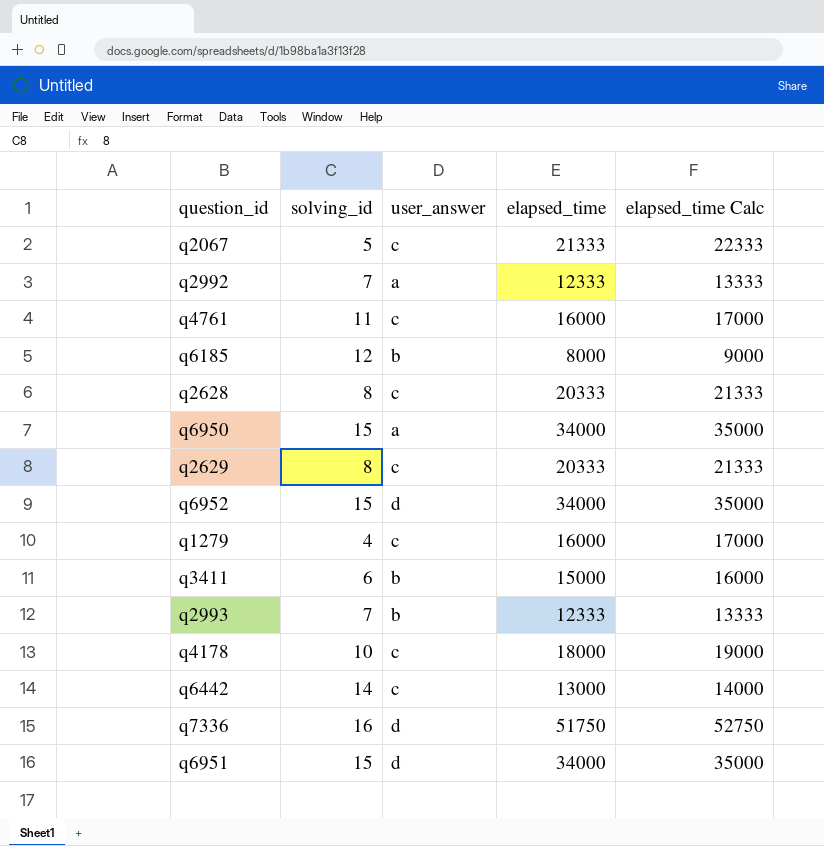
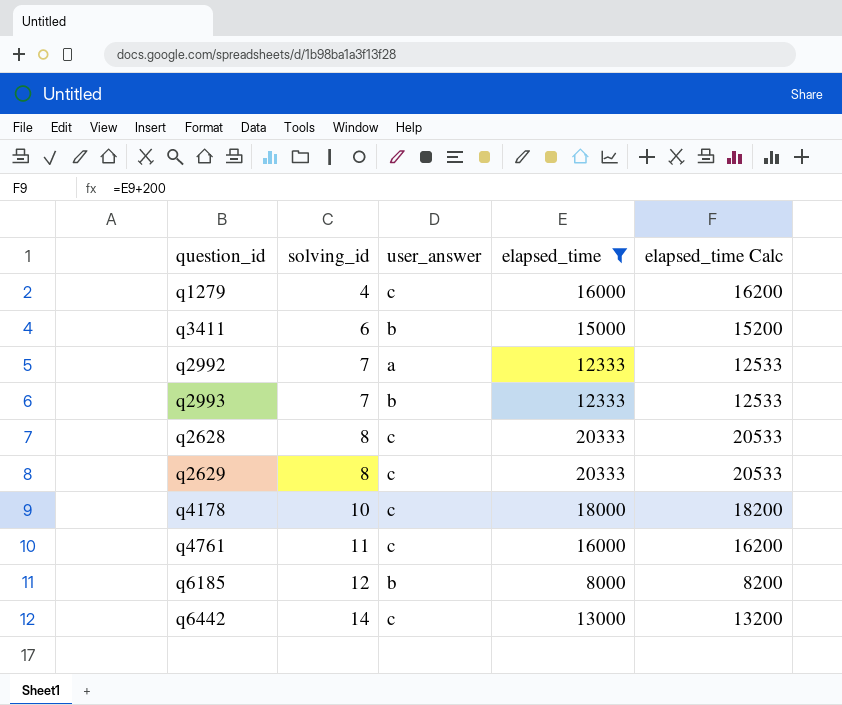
filter: none -> elapsed_time <= 20333
row order: none -> solving_id ascending
column elapsed_time Calc | formula: [elapsed_time] + 1000 -> [elapsed_time] + 200

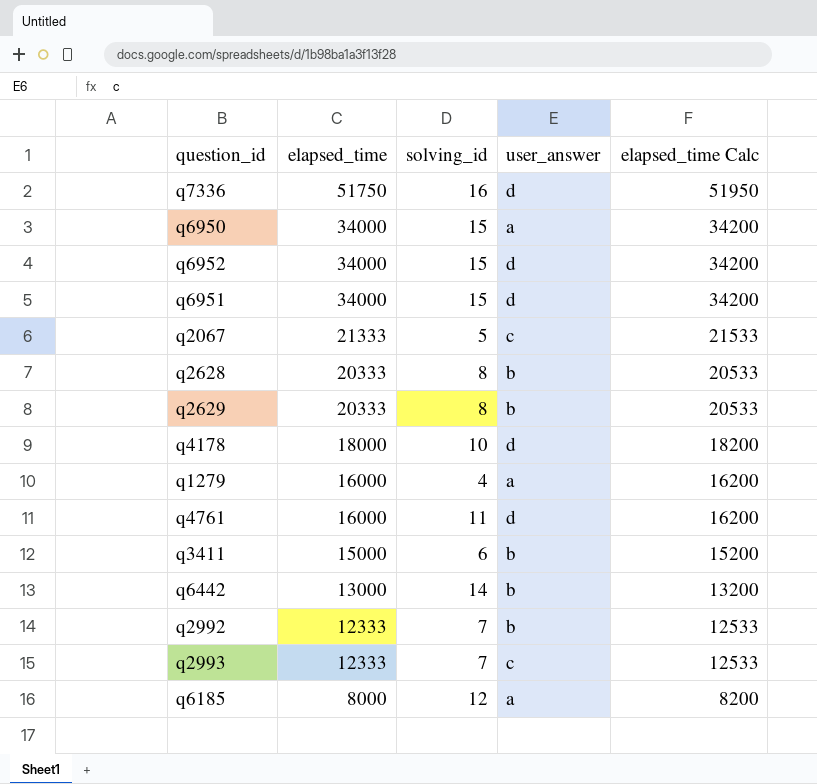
filter: elapsed_time <= 20333 -> none
row order: solving_id ascending -> elapsed_time descending
column elapsed_time | position: 4 -> 2
q2628 | user_answer: c -> b
q2629 | user_answer: c -> b
q4178 | user_answer: c -> d
q1279 | user_answer: c -> a
q4761 | user_answer: c -> d
q6442 | user_answer: c -> b
q2992 | user_answer: a -> b
q2993 | user_answer: b -> c
q6185 | user_answer: b -> a

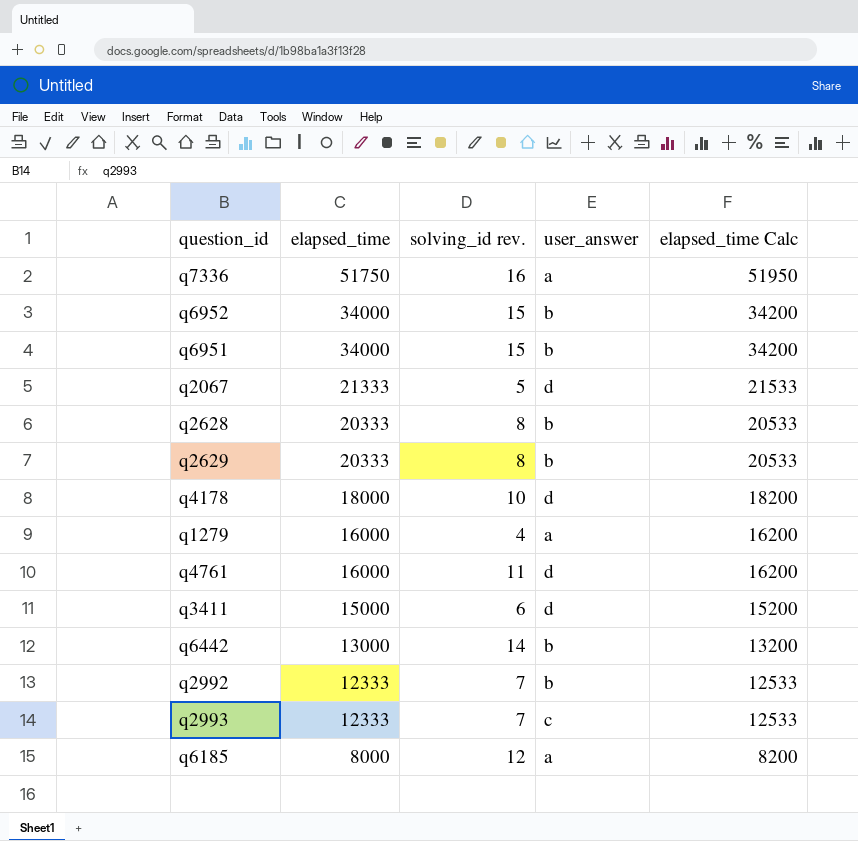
column name: solving_id -> solving_id rev.
row q6950: 34000 | 15 | a | 34200 -> none
q7336 | user_answer: d -> a
q6952 | user_answer: d -> b
q6951 | user_answer: d -> b
q2067 | user_answer: c -> d
q3411 | user_answer: b -> d

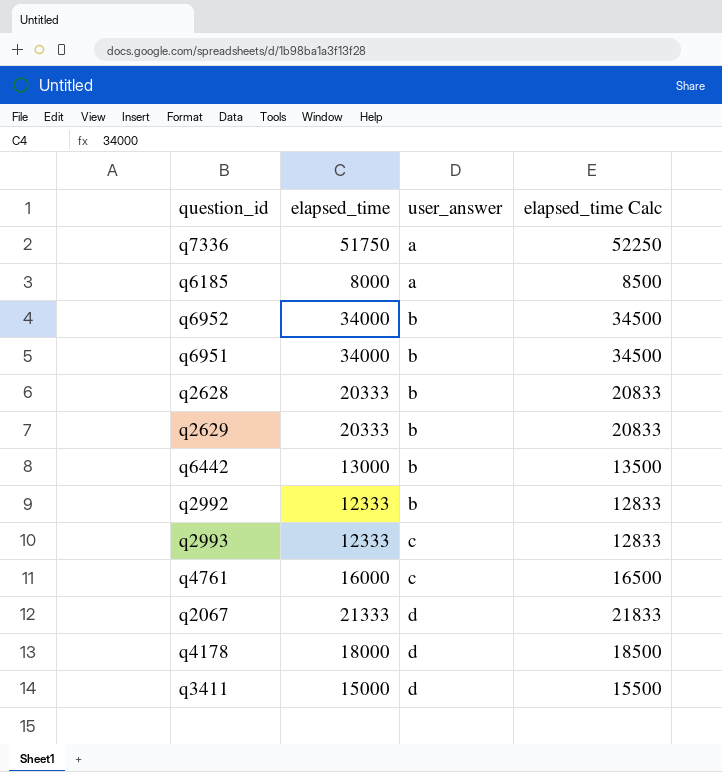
row order: elapsed_time descending -> user_answer ascending
column solving_id rev. | position: 3 -> none
column elapsed_time Calc | formula: [elapsed_time] + 200 -> [elapsed_time] + 500
row q1279: 16000 | 4 | a | 16200 -> none
q4761 | user_answer: d -> c

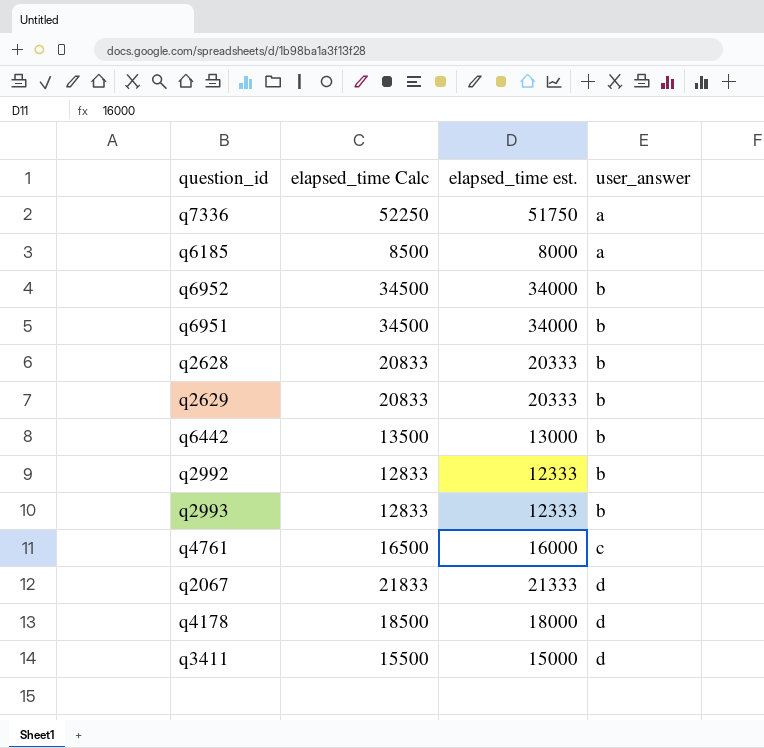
column elapsed_time Calc | position: 4 -> 2
column name: elapsed_time -> elapsed_time est.
q2993 | user_answer: c -> b

